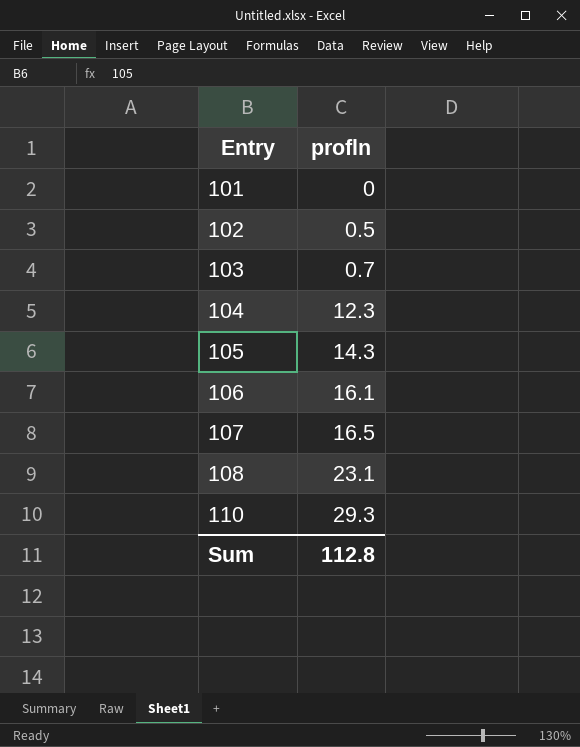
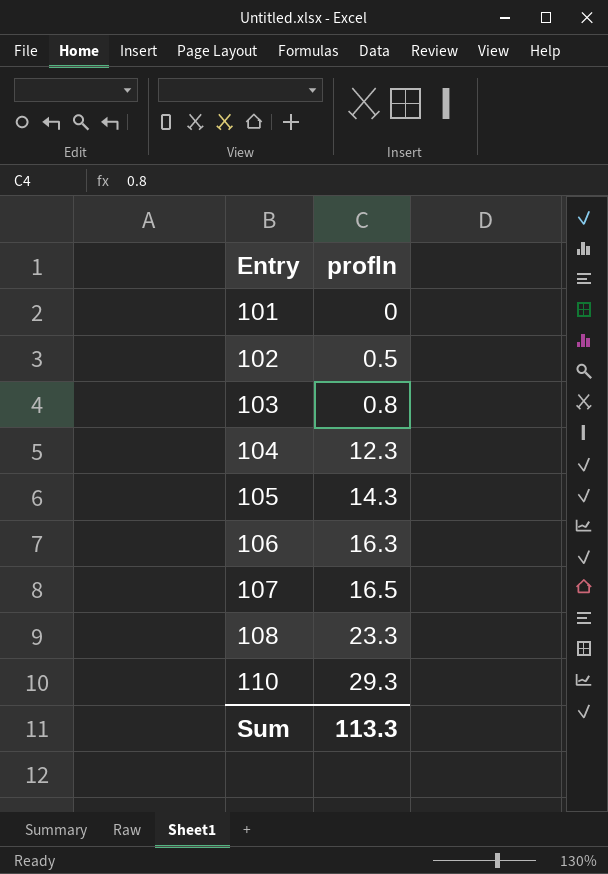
103 | profln: 0.7 -> 0.8
106 | profln: 16.1 -> 16.3
108 | profln: 23.1 -> 23.3
Sum | profln: 112.8 -> 113.3

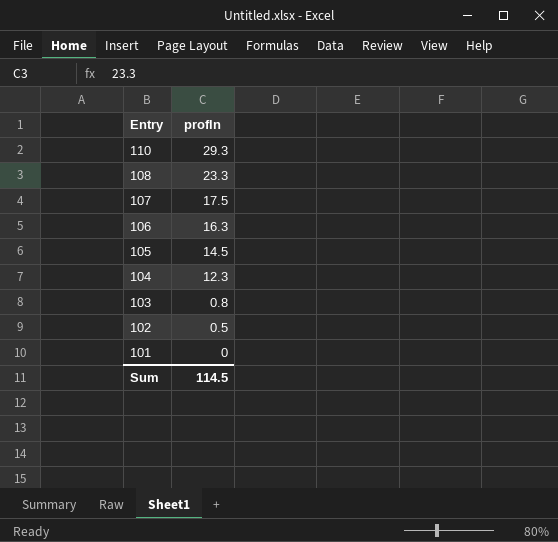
row order: Entry ascending -> Entry descending
107 | profln: 16.5 -> 17.5
105 | profln: 14.3 -> 14.5
Sum | profln: 113.3 -> 114.5

